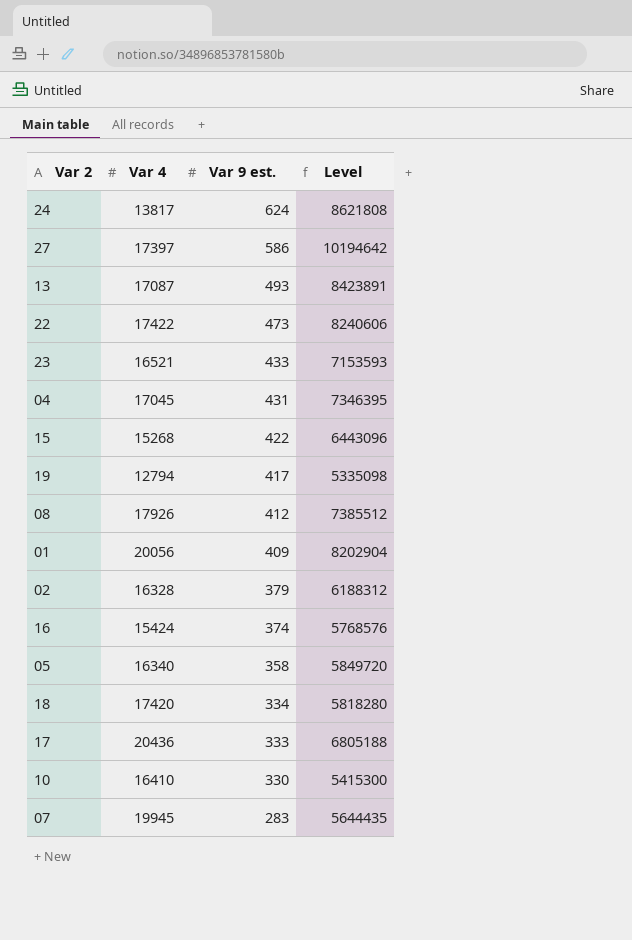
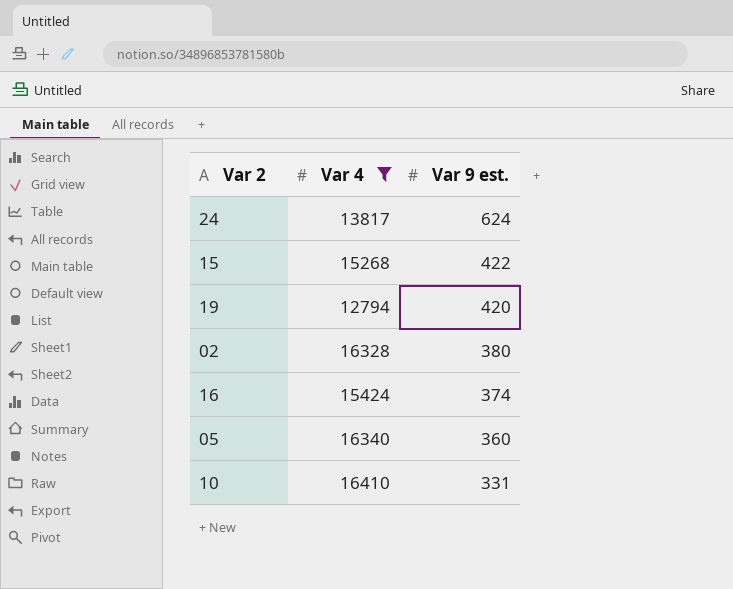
filter: none -> Var 4 <= 16410
column Level | formula: [Var 4] * [Var 9 est.] -> none
19 | Var 9 est.: 417 -> 420
02 | Var 9 est.: 379 -> 380
05 | Var 9 est.: 358 -> 360
10 | Var 9 est.: 330 -> 331

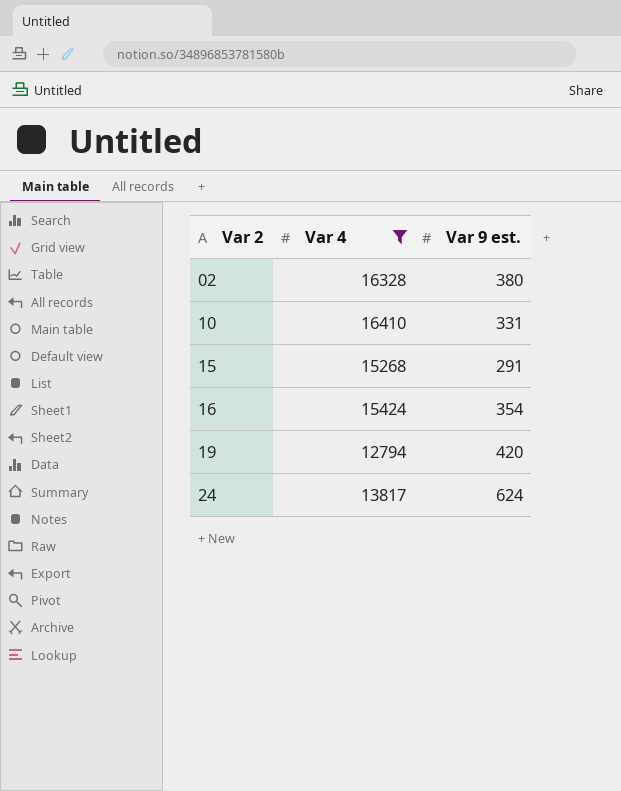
row order: Var 9 est. descending -> Var 2 ascending
row 05: 16340 | 360 -> none
15 | Var 9 est.: 422 -> 291
16 | Var 9 est.: 374 -> 354

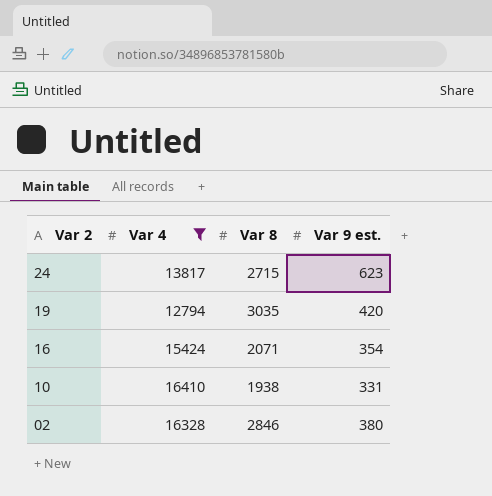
row order: Var 2 ascending -> Var 2 descending
column Var 8 | position: none -> 3
row 15: 15268 | 291 -> none
24 | Var 9 est.: 624 -> 623

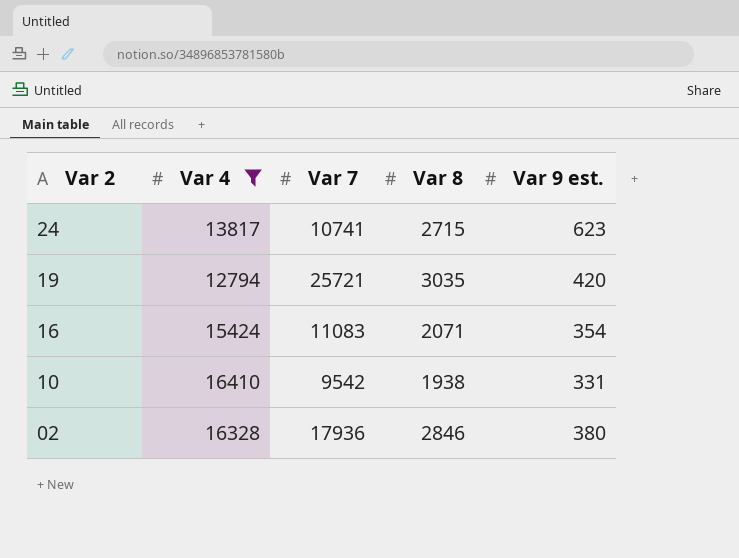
column Var 7 | position: none -> 3

